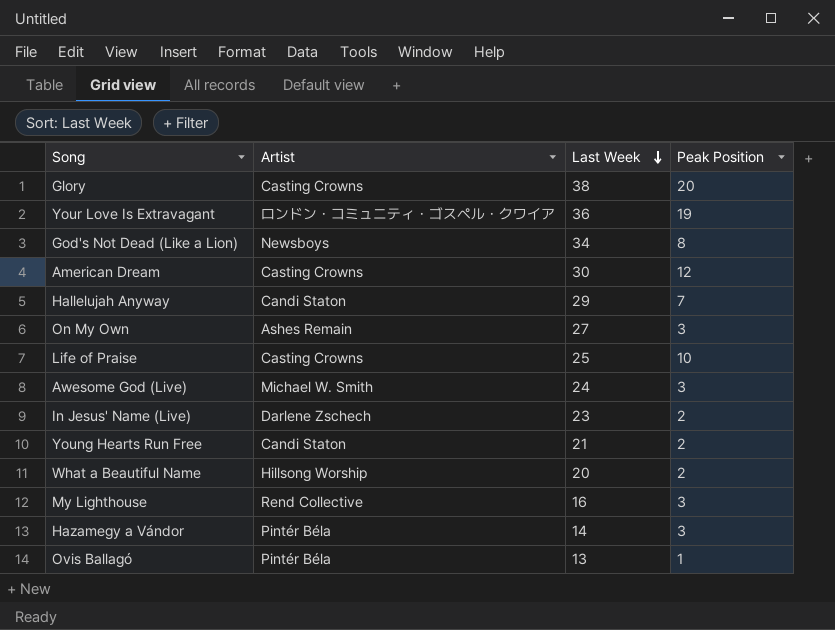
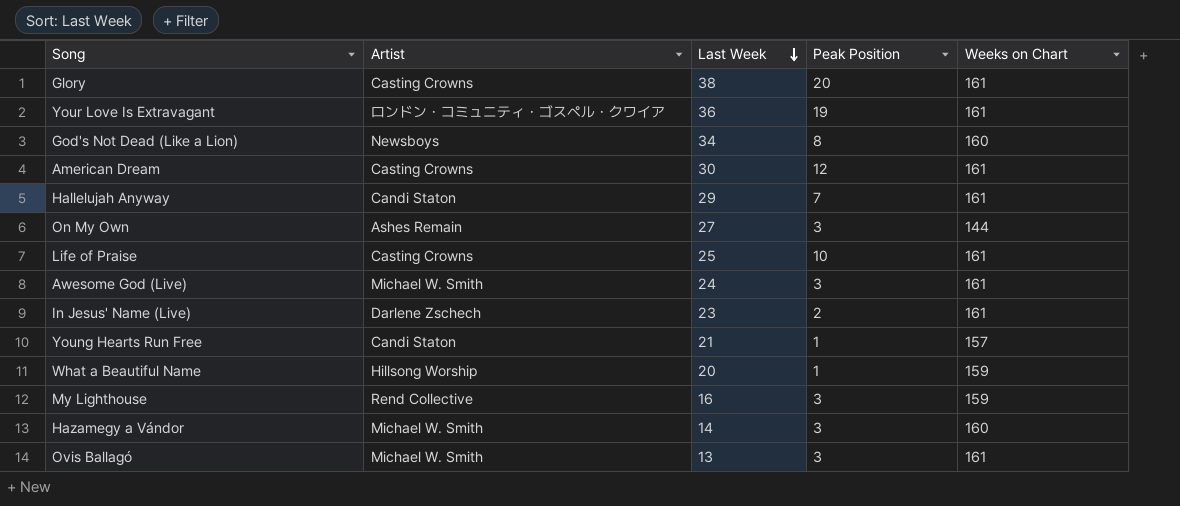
column Weeks on Chart | position: none -> 5
Young Hearts Run Free | Peak Position: 2 -> 1
What a Beautiful Name | Peak Position: 2 -> 1
Hazamegy a Vándor | Artist: Pintér Béla -> Michael W. Smith
Ovis Ballagó | Artist: Pintér Béla -> Michael W. Smith
Ovis Ballagó | Peak Position: 1 -> 3

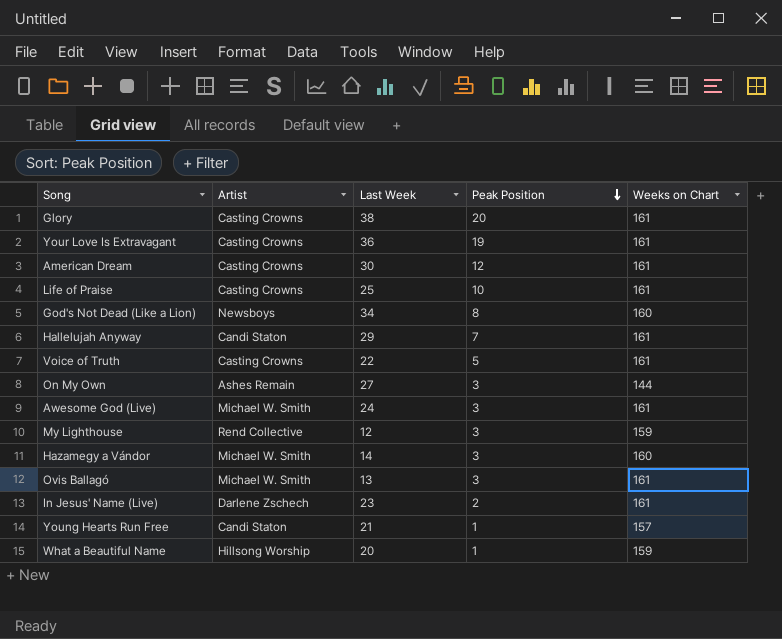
row order: Last Week descending -> Peak Position descending
Your Love Is Extravagant | Artist: ロンドン・コミュニティ・ゴスペル・クワイア -> Casting Crowns
row Voice of Truth: none -> Casting Crowns | 22 | 5 | 161
My Lighthouse | Last Week: 16 -> 12

